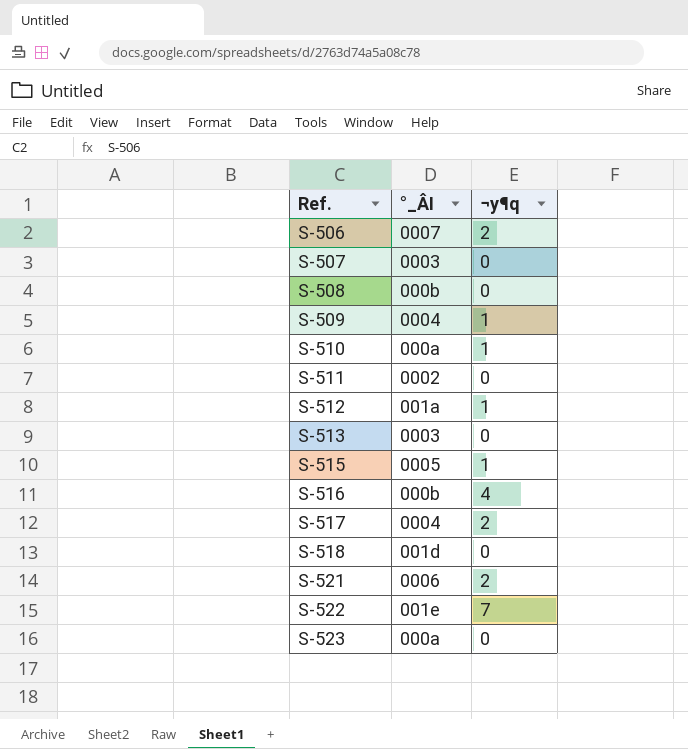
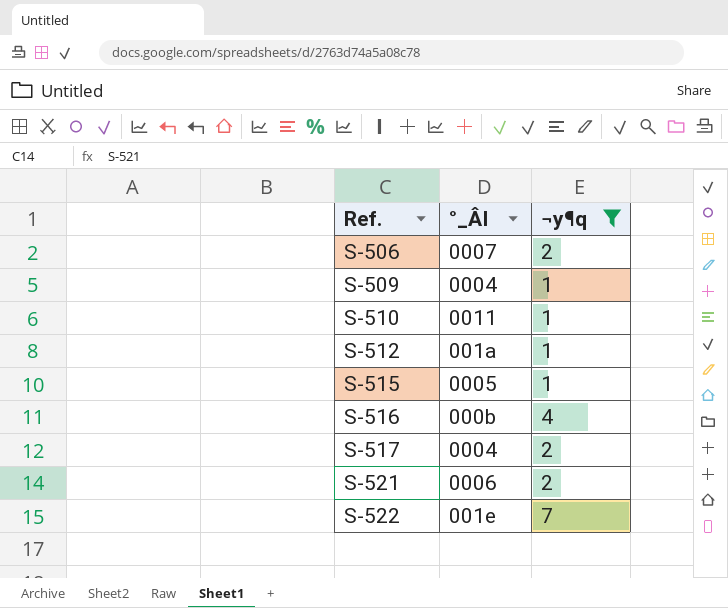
filter: none -> ¬y¶q != 0
S-510 | °_ÂI: 000a -> 0011

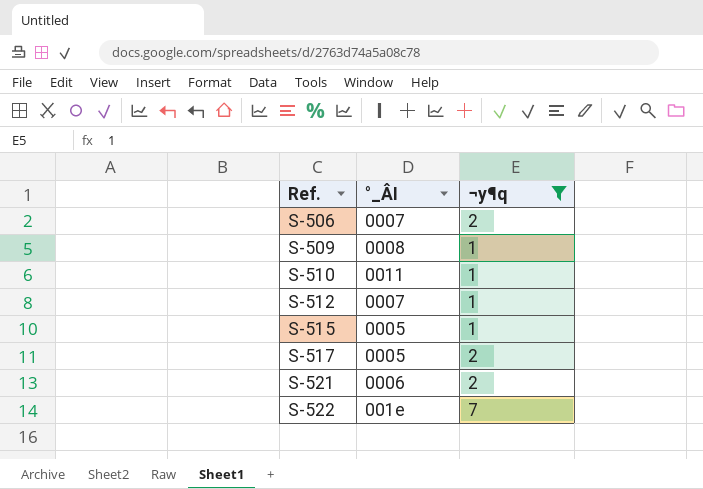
row S-516: 000b | 4 -> none
S-509 | °_ÂI: 0004 -> 0008
S-512 | °_ÂI: 001a -> 0007
S-517 | °_ÂI: 0004 -> 0005

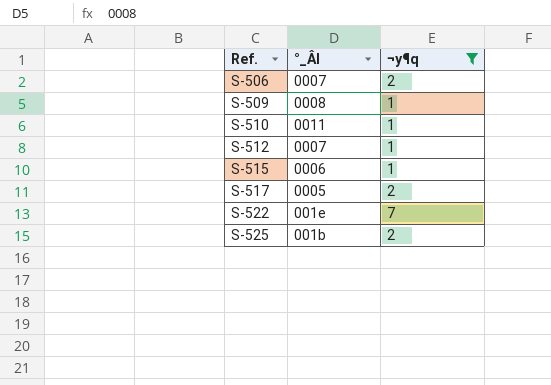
row S-521: 0006 | 2 -> none
S-515 | °_ÂI: 0005 -> 0006
row S-525: none -> 001b | 2

